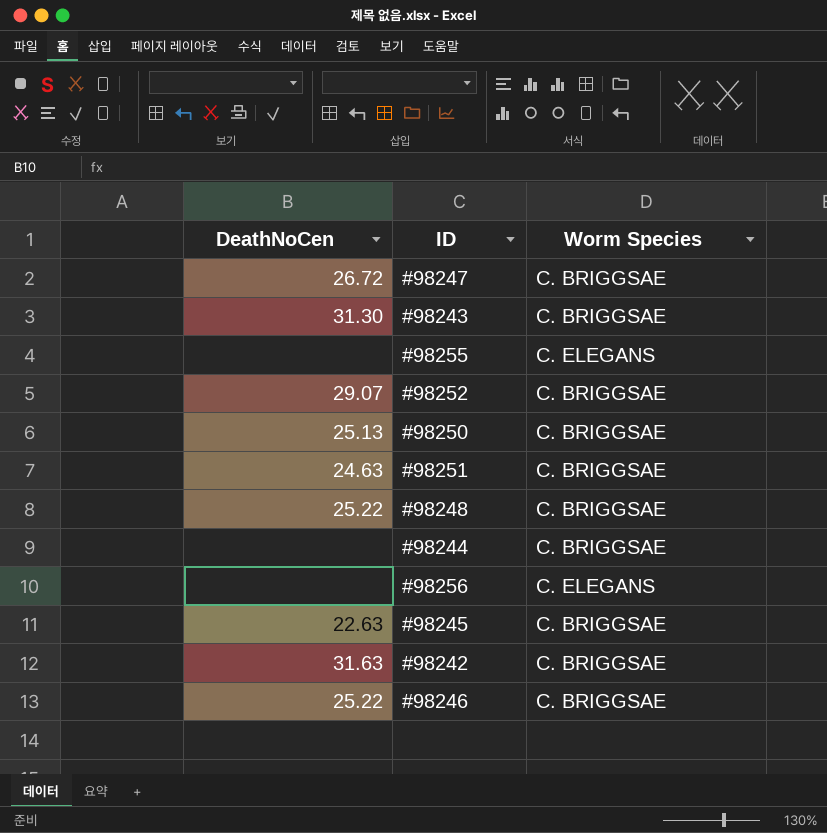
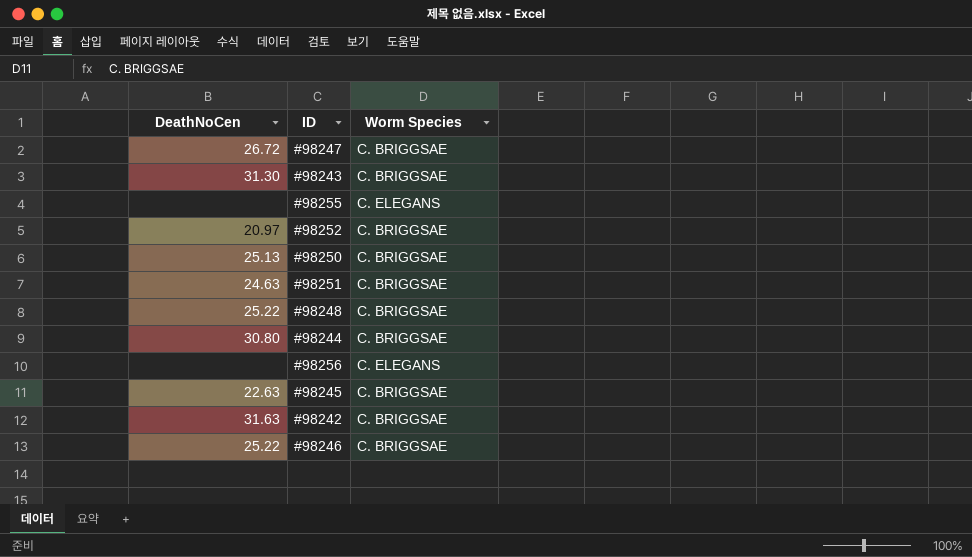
#98252 | DeathNoCen: 29.07 -> 20.97
#98244 | DeathNoCen: none -> 30.80

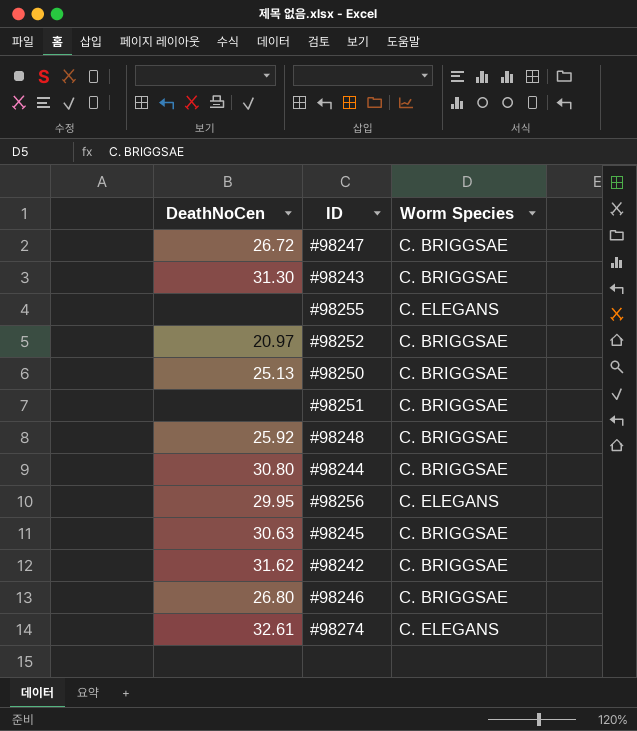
#98251 | DeathNoCen: 24.63 -> none
#98248 | DeathNoCen: 25.22 -> 25.92
#98256 | DeathNoCen: none -> 29.95
#98245 | DeathNoCen: 22.63 -> 30.63
#98242 | DeathNoCen: 31.63 -> 31.62
#98246 | DeathNoCen: 25.22 -> 26.80
row #98274: none -> 32.61 | C. ELEGANS

